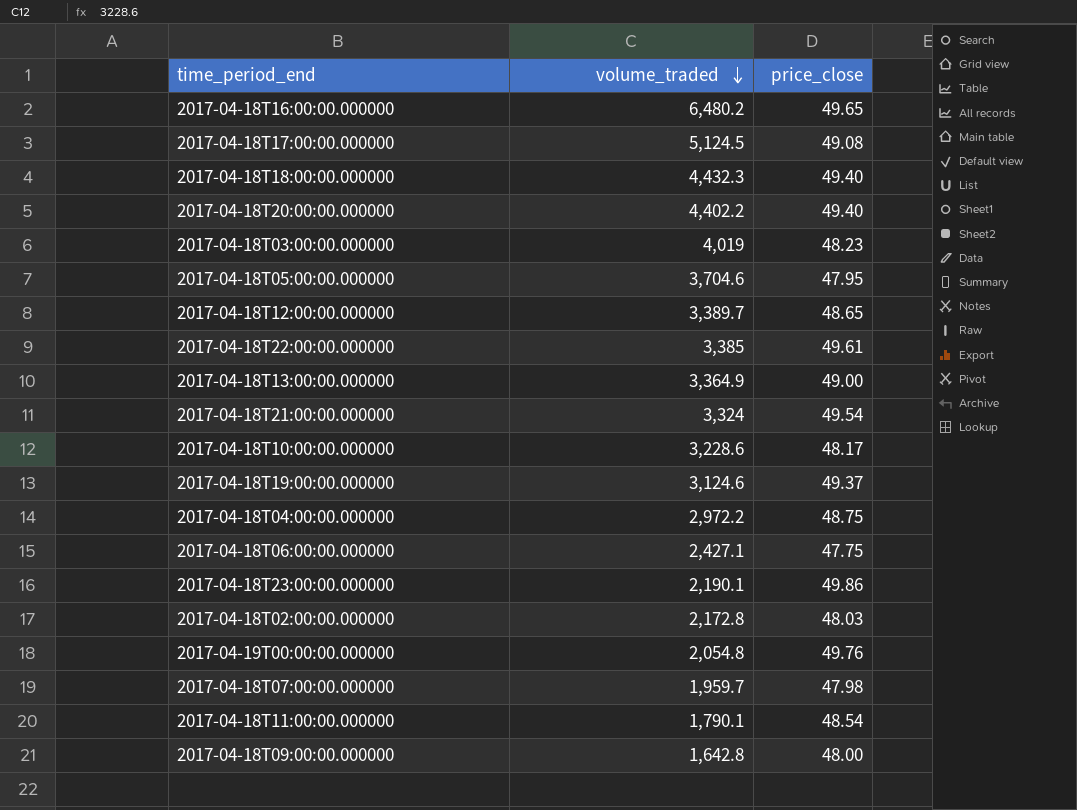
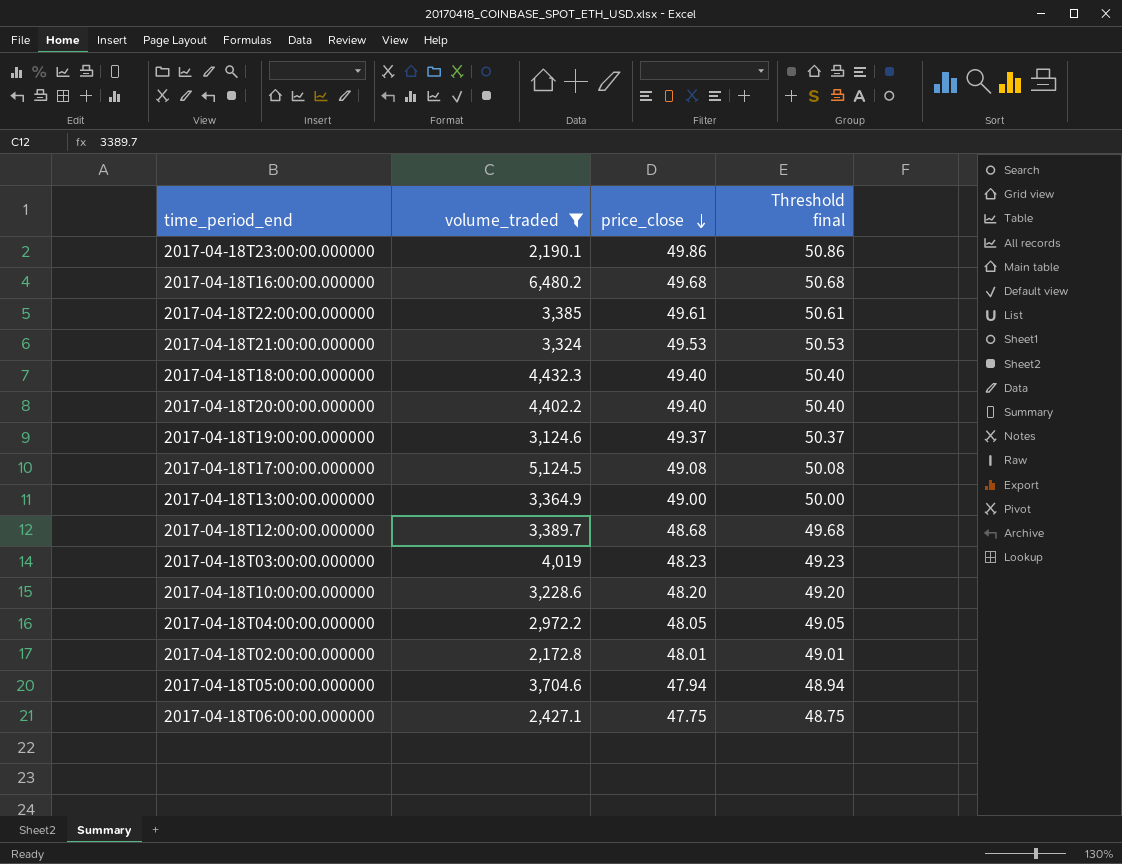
filter: none -> volume_traded >= 2,172.8
row order: volume_traded descending -> price_close descending
column Threshold final | formula: none -> [price_close] + 1
2017-04-18T16:00:00.000000 | price_close: 49.65 -> 49.68
2017-04-18T21:00:00.000000 | price_close: 49.54 -> 49.53
2017-04-18T12:00:00.000000 | price_close: 48.65 -> 48.68
2017-04-18T10:00:00.000000 | price_close: 48.17 -> 48.20
2017-04-18T04:00:00.000000 | price_close: 48.75 -> 48.05
2017-04-18T02:00:00.000000 | price_close: 48.03 -> 48.01
2017-04-18T05:00:00.000000 | price_close: 47.95 -> 47.94

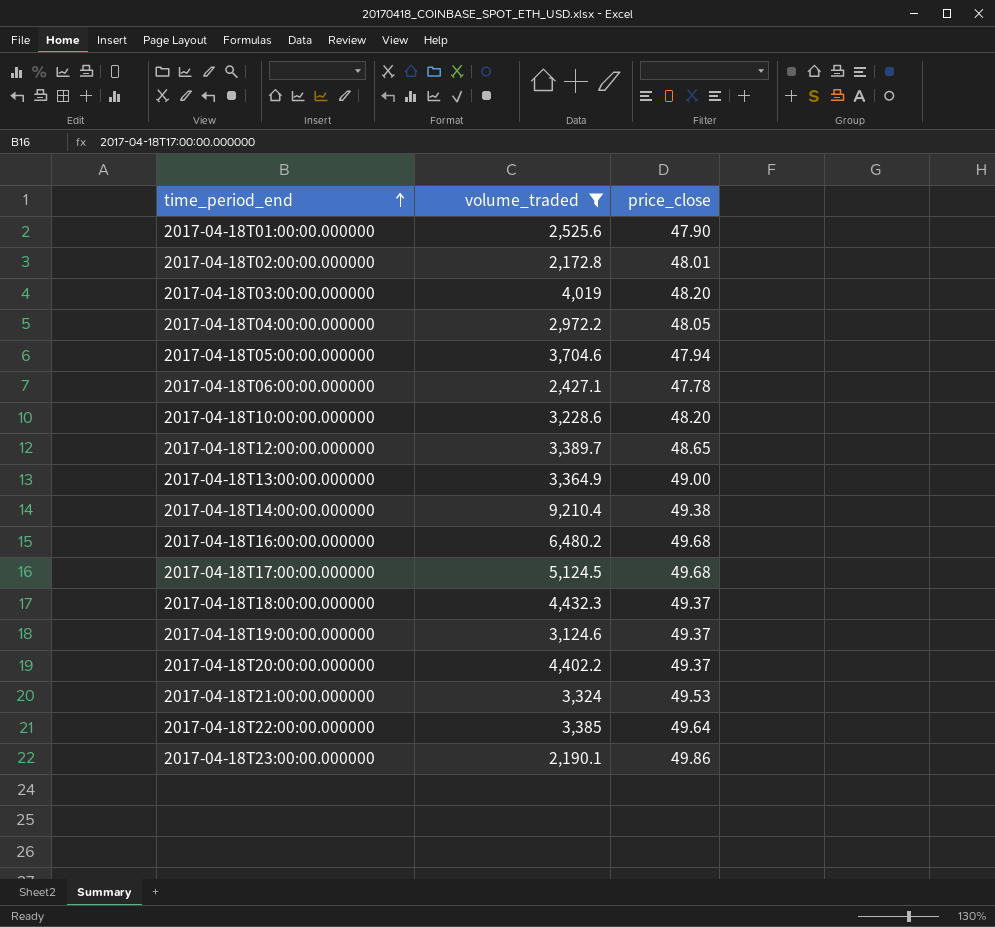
row order: price_close descending -> time_period_end ascending
column Threshold final | formula: [price_close] + 1 -> none
row 2017-04-18T01:00:00.000000: none -> 2,525.6 | 47.90
2017-04-18T03:00:00.000000 | price_close: 48.23 -> 48.20
2017-04-18T06:00:00.000000 | price_close: 47.75 -> 47.78
2017-04-18T12:00:00.000000 | price_close: 48.68 -> 48.65
row 2017-04-18T14:00:00.000000: none -> 9,210.4 | 49.38
2017-04-18T17:00:00.000000 | price_close: 49.08 -> 49.68
2017-04-18T18:00:00.000000 | price_close: 49.40 -> 49.37
2017-04-18T20:00:00.000000 | price_close: 49.40 -> 49.37
2017-04-18T22:00:00.000000 | price_close: 49.61 -> 49.64

